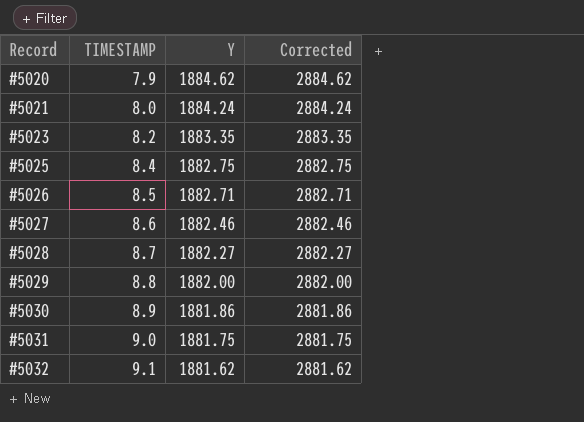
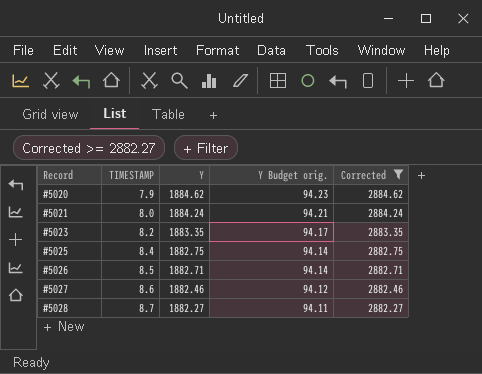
filter: none -> Corrected >= 2882.27
column Y Budget orig. | formula: none -> [Y] * 0.05

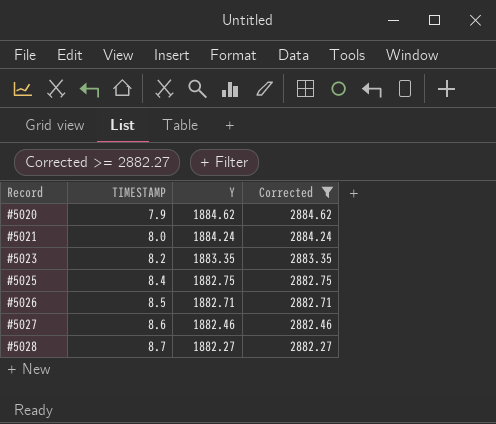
column Y Budget orig. | formula: [Y] * 0.05 -> none

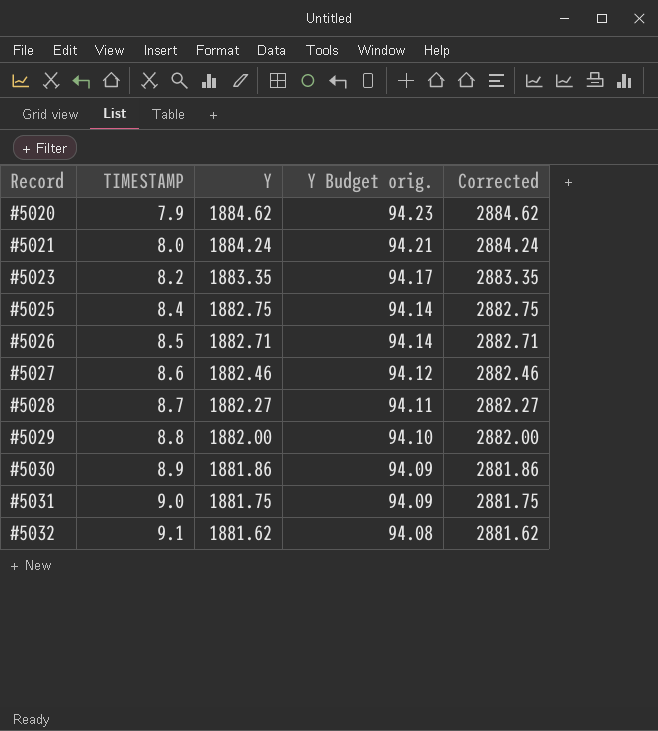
filter: Corrected >= 2882.27 -> none
column Y Budget orig. | formula: none -> [Y] * 0.05

